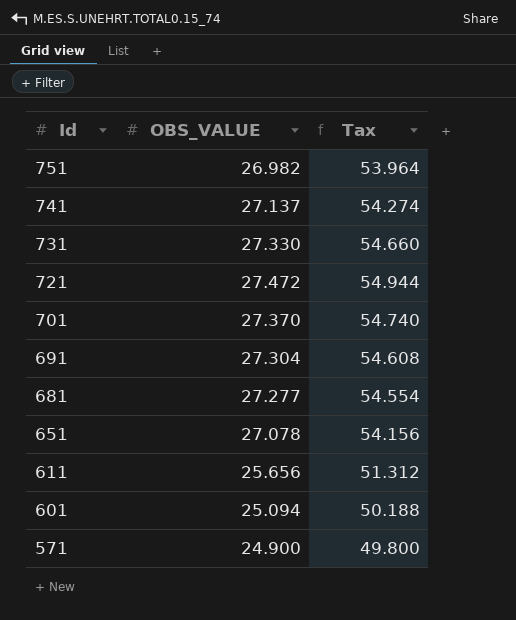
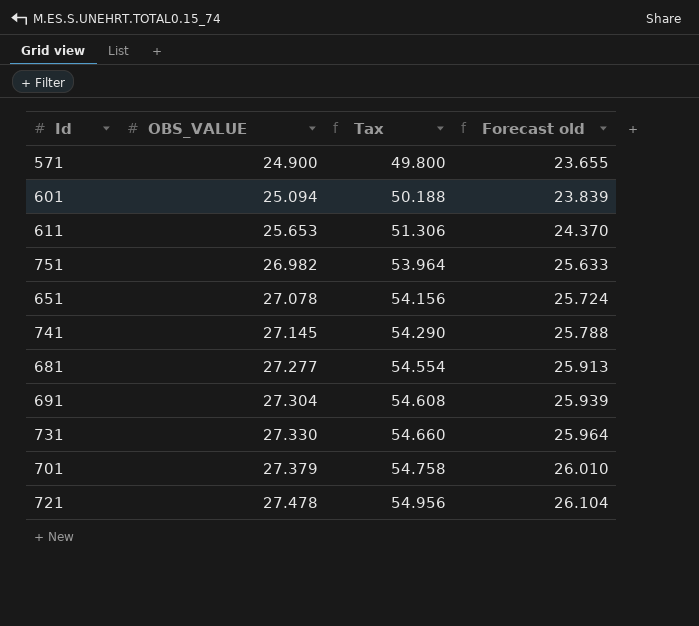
row order: Id descending -> OBS_VALUE ascending
column Forecast old | formula: none -> [OBS_VALUE] * 0.95
611 | OBS_VALUE: 25.656 -> 25.653
611 | Tax: 51.312 -> 51.306
741 | OBS_VALUE: 27.137 -> 27.145
741 | Tax: 54.274 -> 54.290
701 | OBS_VALUE: 27.370 -> 27.379
701 | Tax: 54.740 -> 54.758
721 | OBS_VALUE: 27.472 -> 27.478
721 | Tax: 54.944 -> 54.956

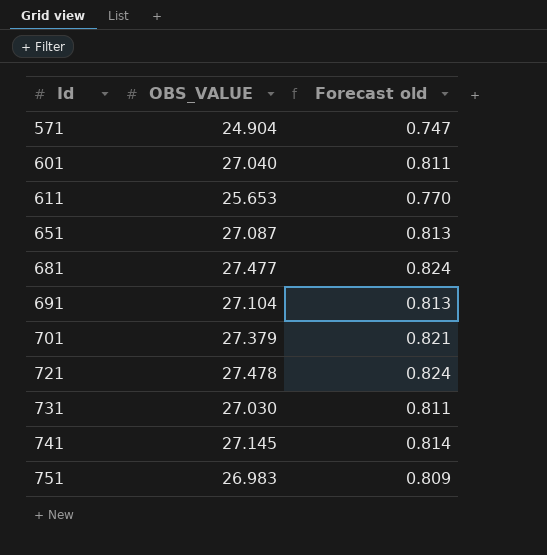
row order: OBS_VALUE ascending -> Id ascending
column Tax | formula: [OBS_VALUE] * 2 -> none
column Forecast old | formula: [OBS_VALUE] * 0.95 -> [OBS_VALUE] * 0.03
571 | OBS_VALUE: 24.900 -> 24.904
601 | OBS_VALUE: 25.094 -> 27.040
651 | OBS_VALUE: 27.078 -> 27.087
681 | OBS_VALUE: 27.277 -> 27.477
691 | OBS_VALUE: 27.304 -> 27.104
731 | OBS_VALUE: 27.330 -> 27.030
751 | OBS_VALUE: 26.982 -> 26.983

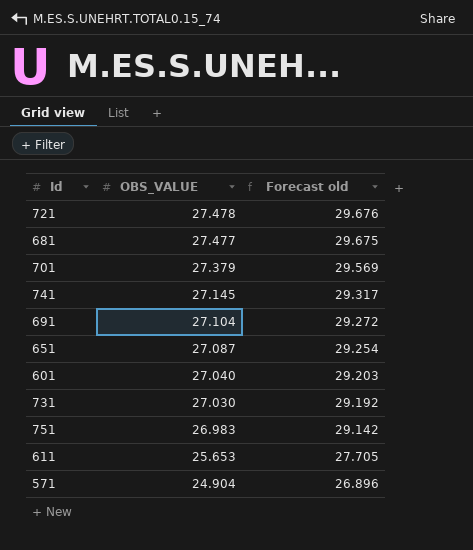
row order: Id ascending -> OBS_VALUE descending
column Forecast old | formula: [OBS_VALUE] * 0.03 -> [OBS_VALUE] * 1.08

